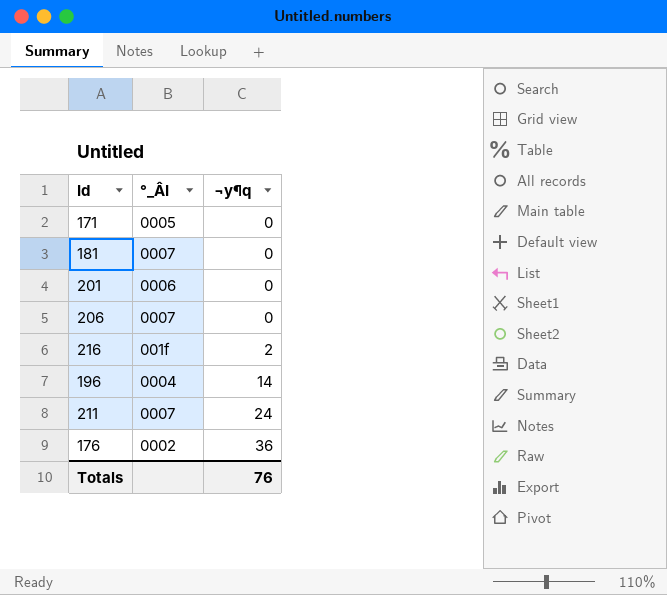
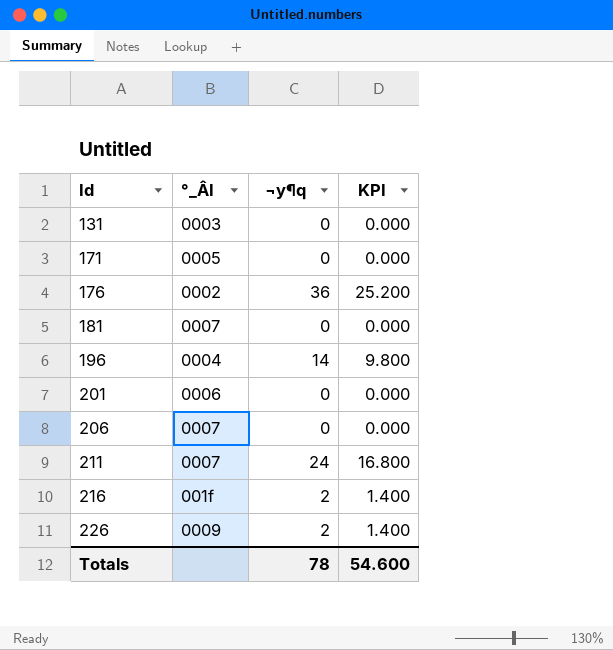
row order: ¬y¶q ascending -> Id ascending
column KPI | formula: none -> [¬y¶q] * 0.7
row 131: none -> 0003 | 0 | 0.000
row 226: none -> 0009 | 2 | 1.400
Totals | ¬y¶q: 76 -> 78

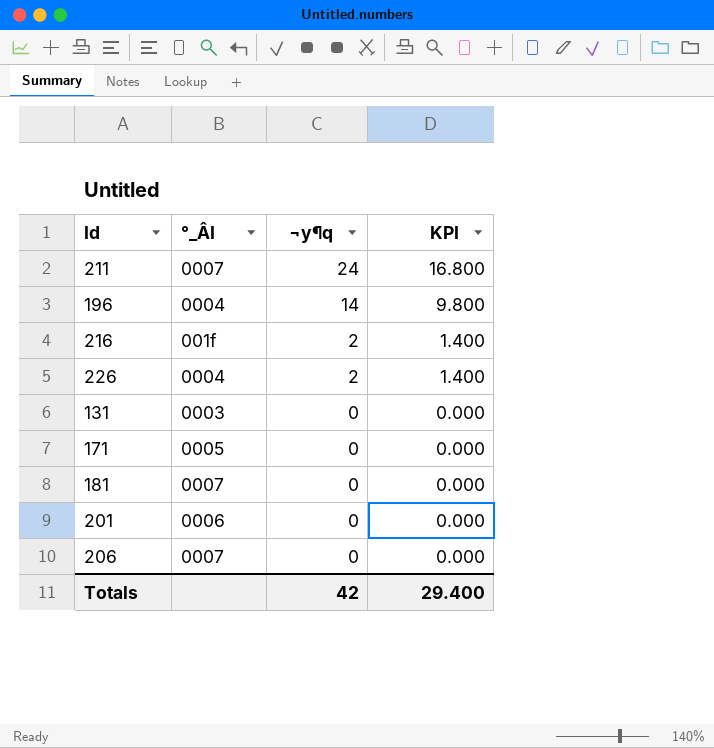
row order: Id ascending -> ¬y¶q descending
row 176: 0002 | 36 | 25.200 -> none
226 | °_ÂI: 0009 -> 0004
Totals | ¬y¶q: 78 -> 42
Totals | KPI: 54.600 -> 29.400

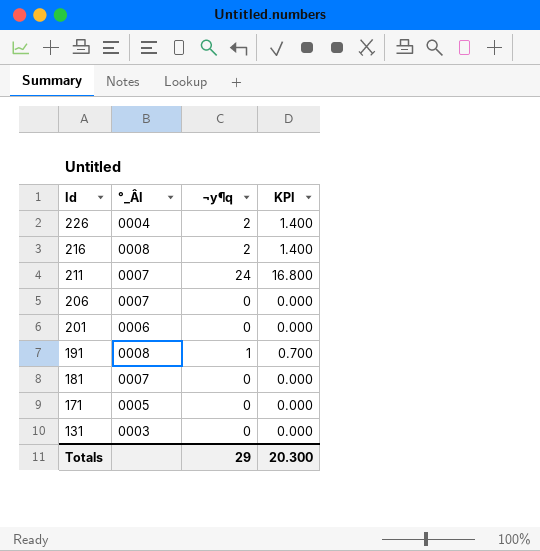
row order: ¬y¶q descending -> Id descending
row 196: 0004 | 14 | 9.800 -> none
216 | °_ÂI: 001f -> 0008
row 191: none -> 0008 | 1 | 0.700
Totals | ¬y¶q: 42 -> 29
Totals | KPI: 29.400 -> 20.300

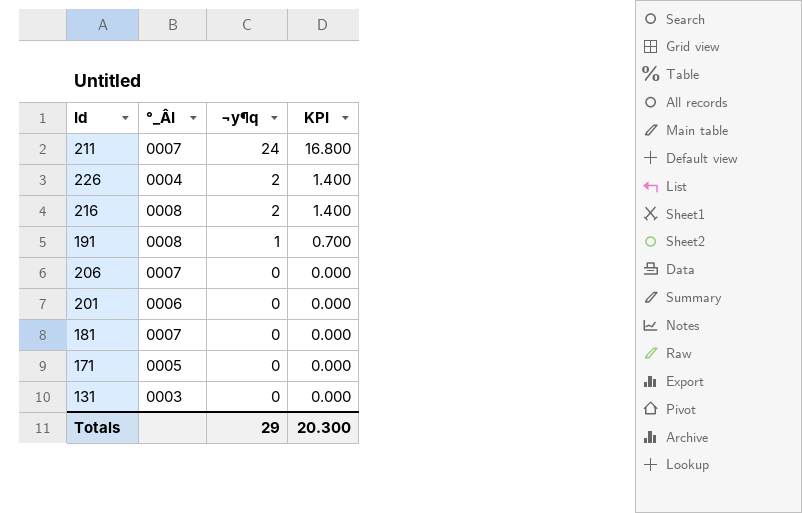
row order: Id descending -> ¬y¶q descending

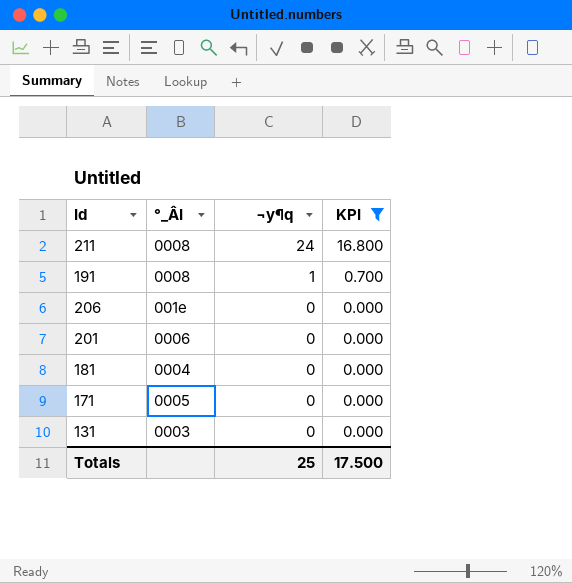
filter: none -> KPI != 1.400
211 | °_ÂI: 0007 -> 0008
206 | °_ÂI: 0007 -> 001e
181 | °_ÂI: 0007 -> 0004
Totals | ¬y¶q: 29 -> 25
Totals | KPI: 20.300 -> 17.500

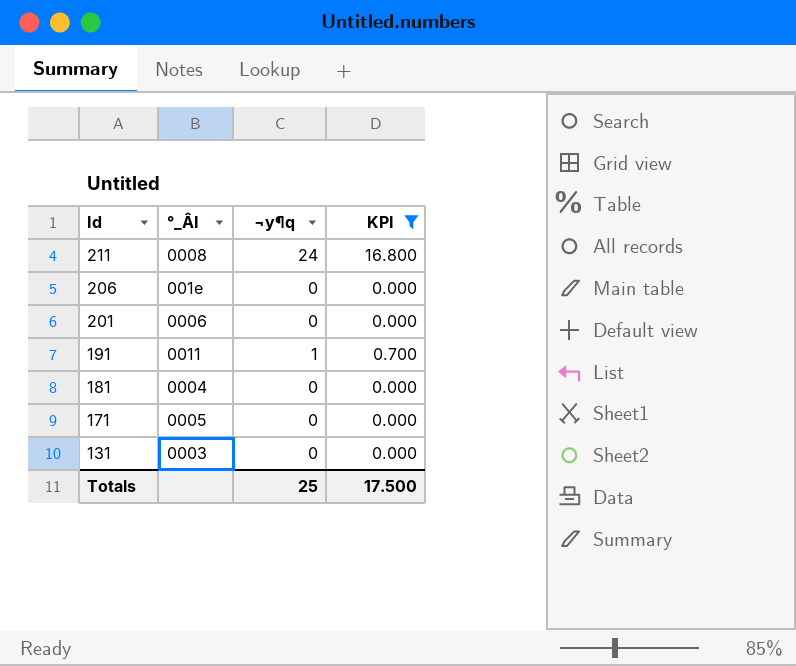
row order: ¬y¶q descending -> Id descending
191 | °_ÂI: 0008 -> 0011

